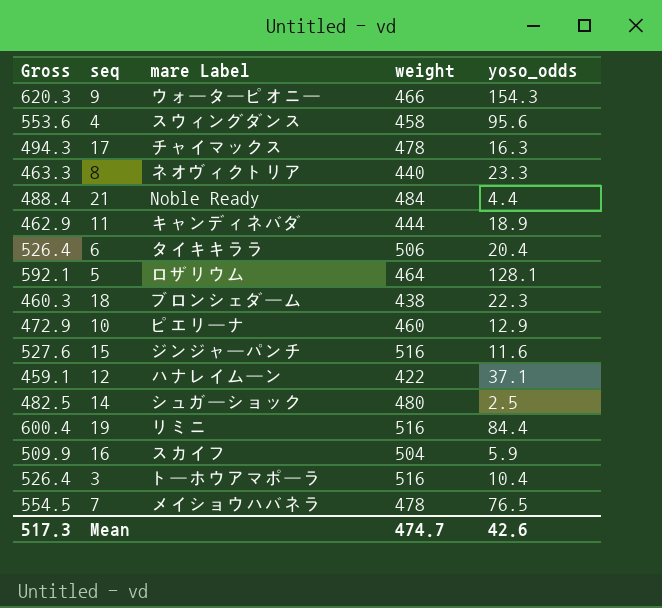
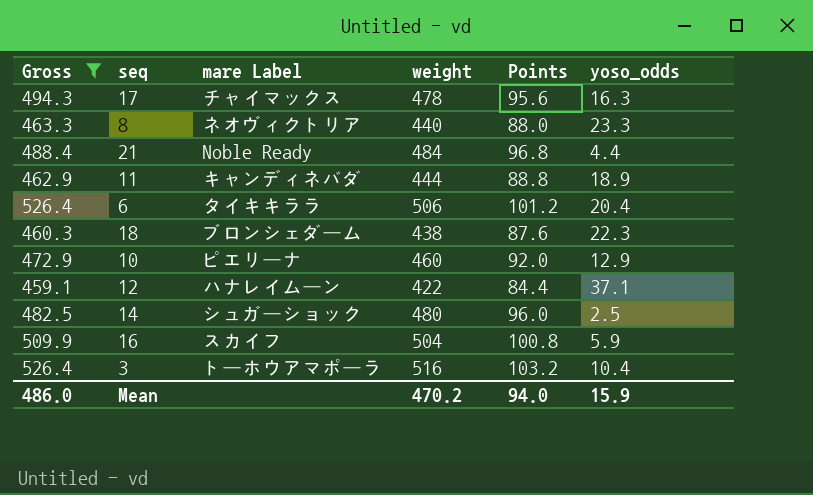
filter: none -> Gross <= 526.4
column Points | formula: none -> [weight] * 0.2
Mean | Gross: 517.3 -> 486.0
Mean | weight: 474.7 -> 470.2
Mean | yoso_odds: 42.6 -> 15.9

